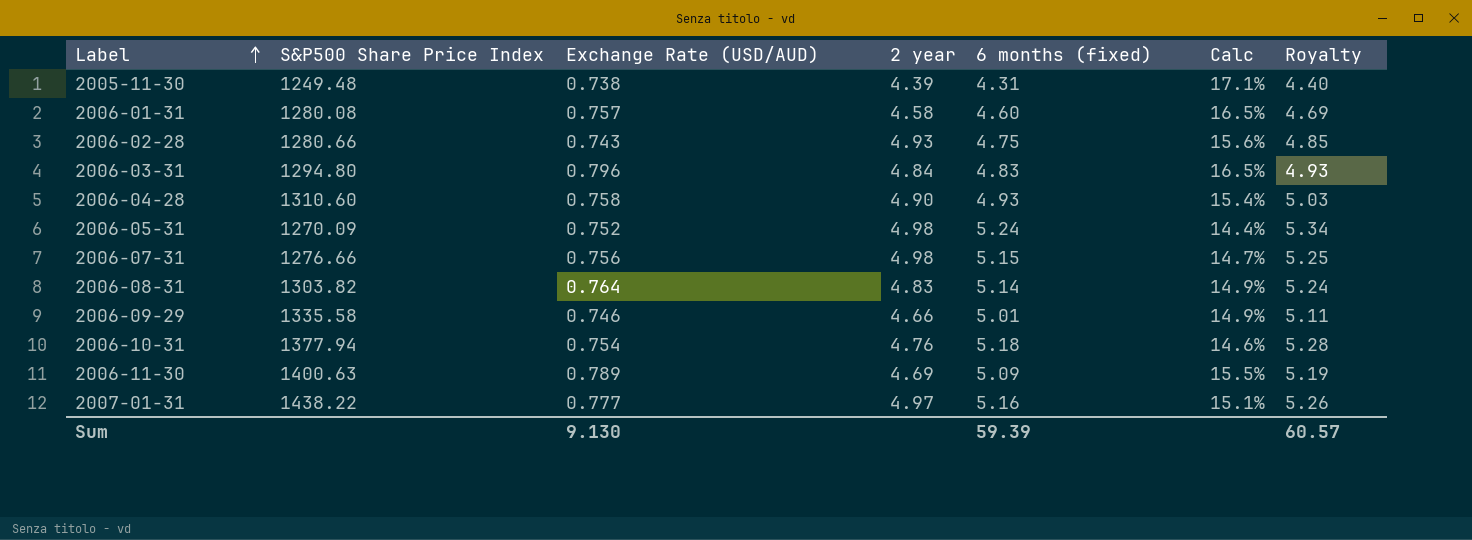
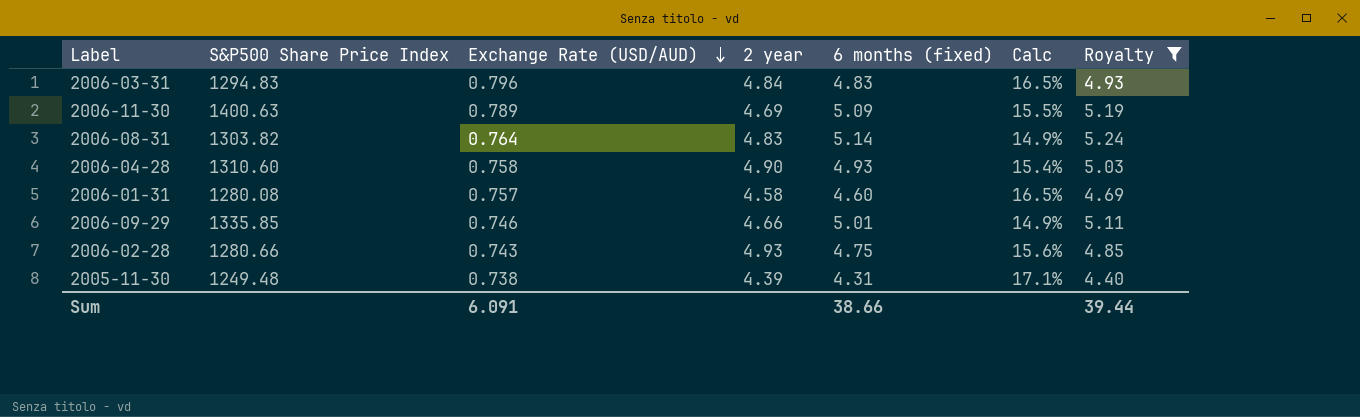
filter: none -> Royalty <= 5.24
row order: Label ascending -> Exchange Rate (USD/AUD) descending
2006-03-31 | S&P500 Share Price Index: 1294.80 -> 1294.83
2006-09-29 | S&P500 Share Price Index: 1335.58 -> 1335.85
Sum | Exchange Rate (USD/AUD): 9.130 -> 6.091
Sum | 6 months (fixed): 59.39 -> 38.66
Sum | Royalty: 60.57 -> 39.44

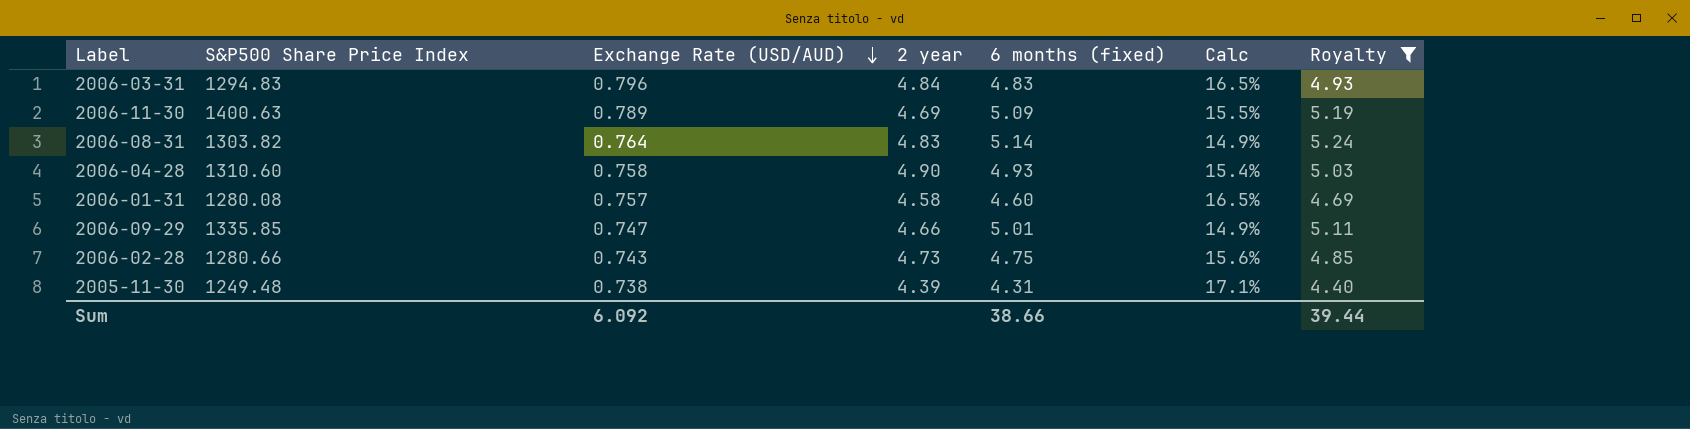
2006-09-29 | Exchange Rate (USD/AUD): 0.746 -> 0.747
2006-02-28 | 2 year: 4.93 -> 4.73
Sum | Exchange Rate (USD/AUD): 6.091 -> 6.092

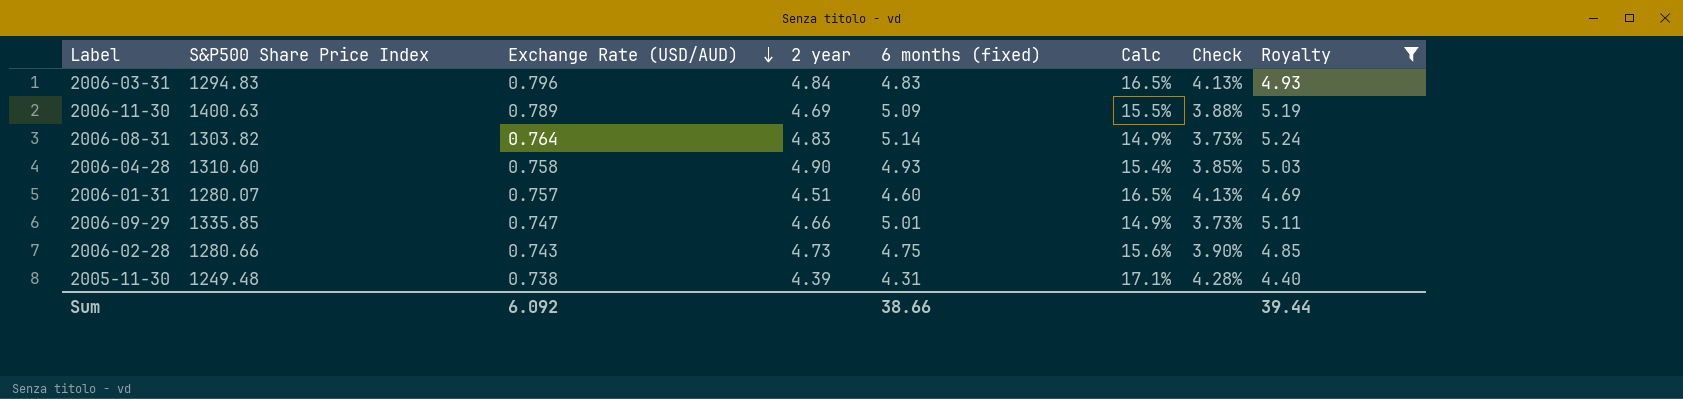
column Check | formula: none -> [Calc] * 0.25
2006-01-31 | S&P500 Share Price Index: 1280.08 -> 1280.07
2006-01-31 | 2 year: 4.58 -> 4.51

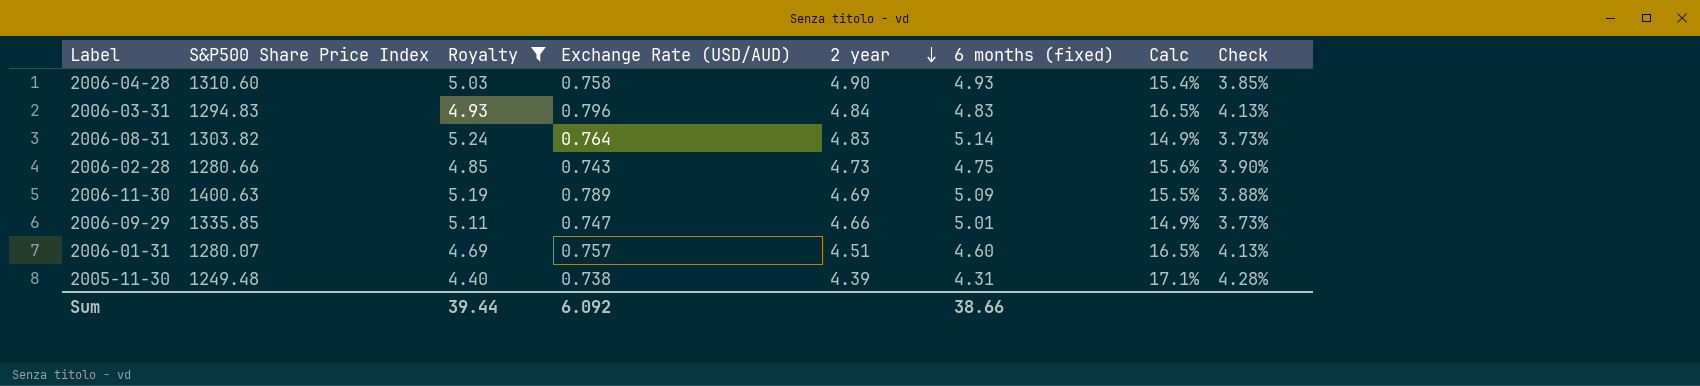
row order: Exchange Rate (USD/AUD) descending -> 2 year descending
column Royalty | position: 8 -> 3

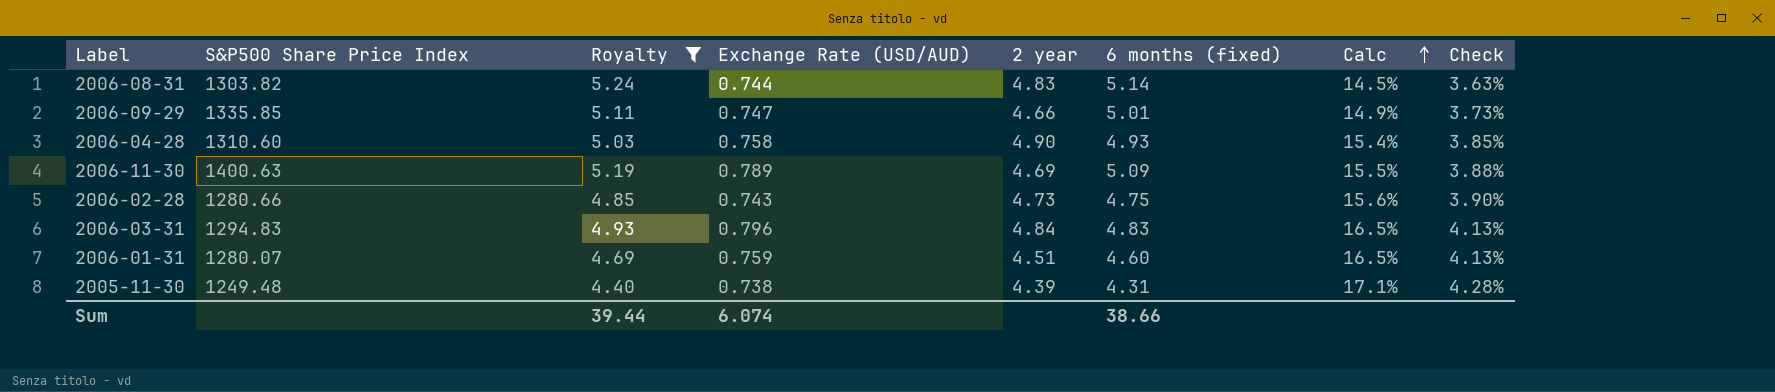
row order: 2 year descending -> Calc ascending
2006-08-31 | Exchange Rate (USD/AUD): 0.764 -> 0.744
2006-08-31 | Calc: 14.9% -> 14.5%
2006-08-31 | Check: 3.73% -> 3.63%
2006-01-31 | Exchange Rate (USD/AUD): 0.757 -> 0.759
Sum | Exchange Rate (USD/AUD): 6.092 -> 6.074

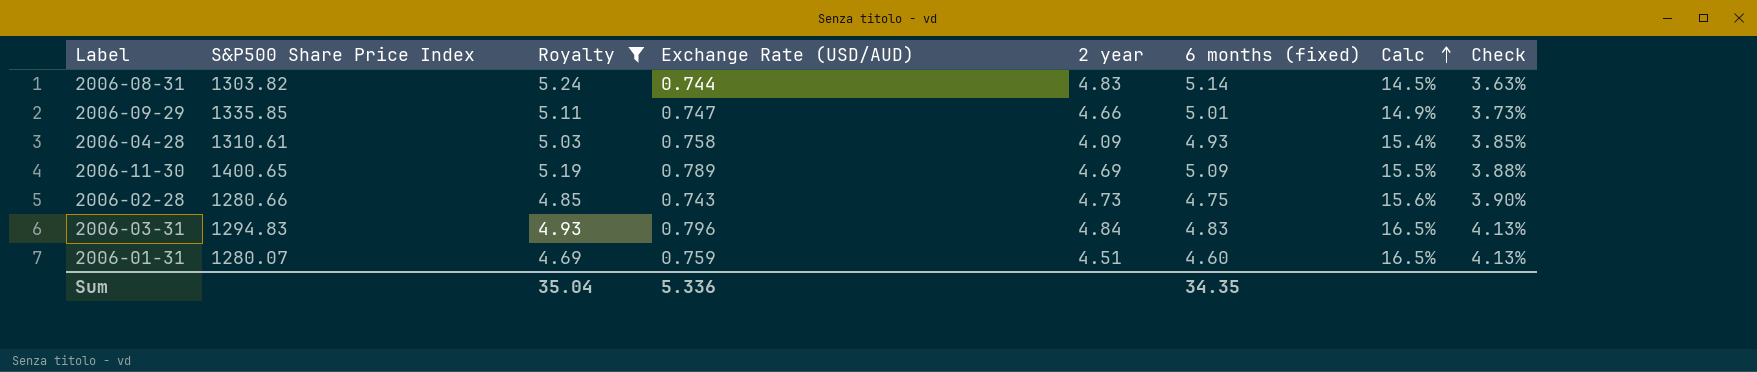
row 2005-11-30: 1249.48 | 4.40 | 0.738 | 4.39 | 4.31 | 17.1% | 4.28% -> none
2006-04-28 | S&P500 Share Price Index: 1310.60 -> 1310.61
2006-04-28 | 2 year: 4.90 -> 4.09
2006-11-30 | S&P500 Share Price Index: 1400.63 -> 1400.65
Sum | Royalty: 39.44 -> 35.04
Sum | Exchange Rate (USD/AUD): 6.074 -> 5.336
Sum | 6 months (fixed): 38.66 -> 34.35

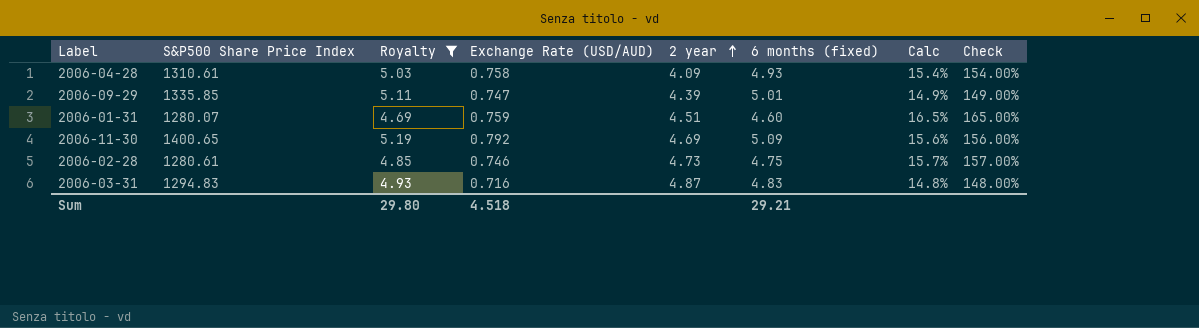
row order: Calc ascending -> 2 year ascending
column Check | formula: [Calc] * 0.25 -> [Calc] * 10
row 2006-08-31: 1303.82 | 5.24 | 0.744 | 4.83 | 5.14 | 14.5% | 3.63% -> none
2006-09-29 | 2 year: 4.66 -> 4.39
2006-11-30 | Exchange Rate (USD/AUD): 0.789 -> 0.792
2006-11-30 | Calc: 15.5% -> 15.6%
2006-02-28 | S&P500 Share Price Index: 1280.66 -> 1280.61
2006-02-28 | Exchange Rate (USD/AUD): 0.743 -> 0.746
2006-02-28 | Calc: 15.6% -> 15.7%
2006-03-31 | Exchange Rate (USD/AUD): 0.796 -> 0.716
2006-03-31 | 2 year: 4.84 -> 4.87
2006-03-31 | Calc: 16.5% -> 14.8%
Sum | Royalty: 35.04 -> 29.80
Sum | Exchange Rate (USD/AUD): 5.336 -> 4.518
Sum | 6 months (fixed): 34.35 -> 29.21

